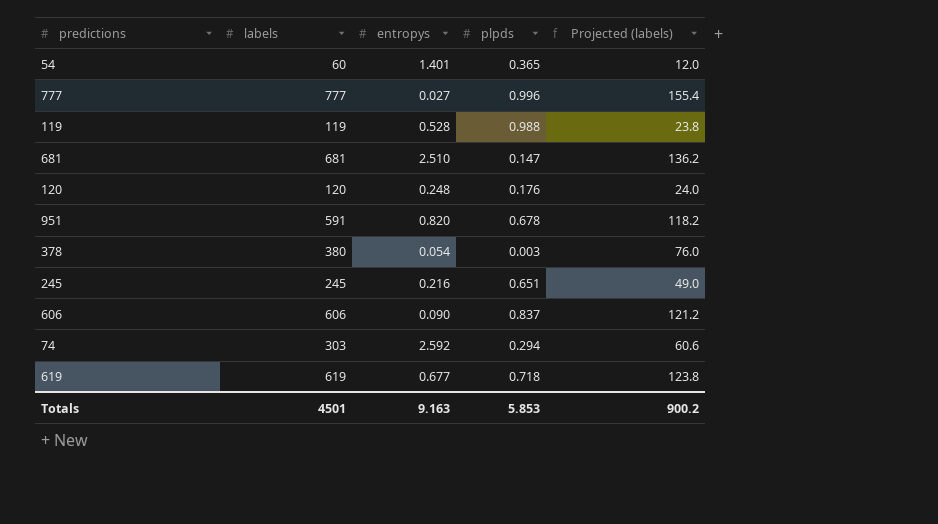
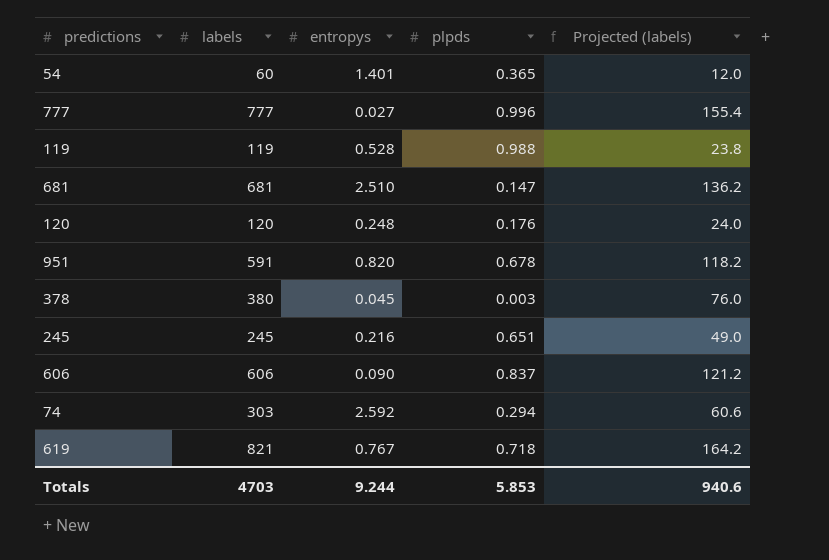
378 | entropys: 0.054 -> 0.045
619 | labels: 619 -> 821
619 | entropys: 0.677 -> 0.767
619 | Projected (labels): 123.8 -> 164.2
Totals | labels: 4501 -> 4703
Totals | entropys: 9.163 -> 9.244
Totals | Projected (labels): 900.2 -> 940.6

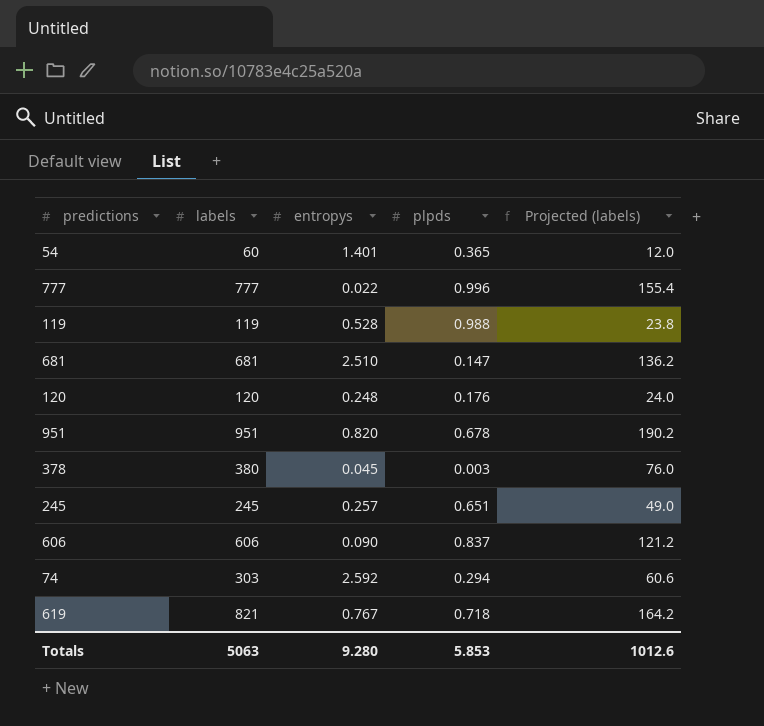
777 | entropys: 0.027 -> 0.022
951 | labels: 591 -> 951
951 | Projected (labels): 118.2 -> 190.2
245 | entropys: 0.216 -> 0.257
Totals | labels: 4703 -> 5063
Totals | entropys: 9.244 -> 9.280
Totals | Projected (labels): 940.6 -> 1012.6

